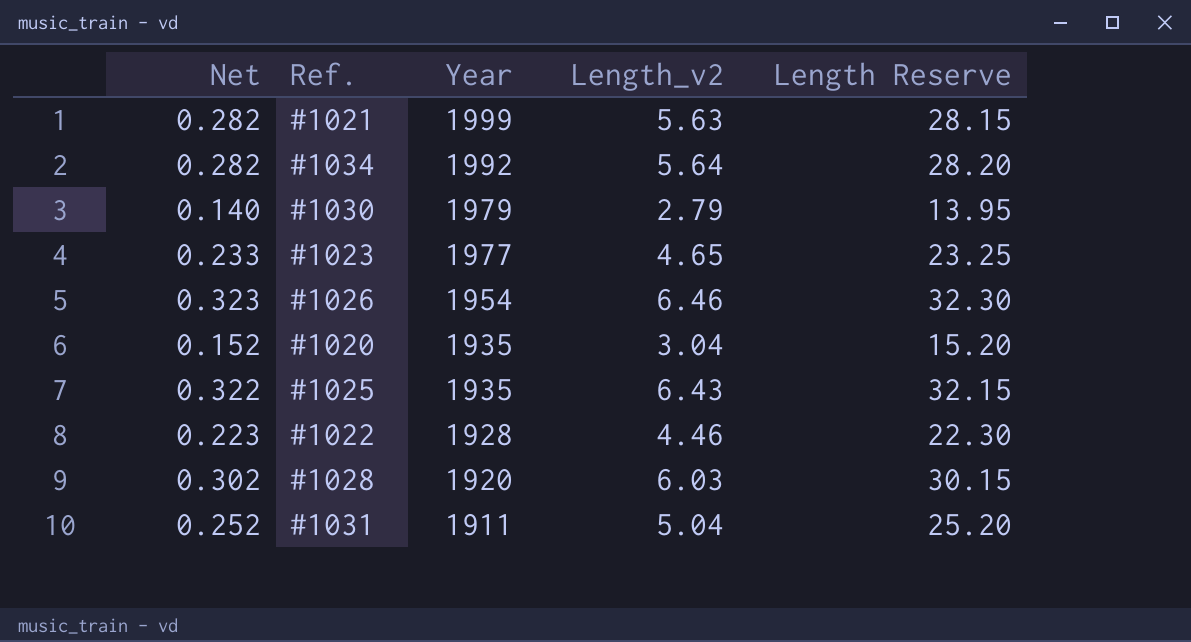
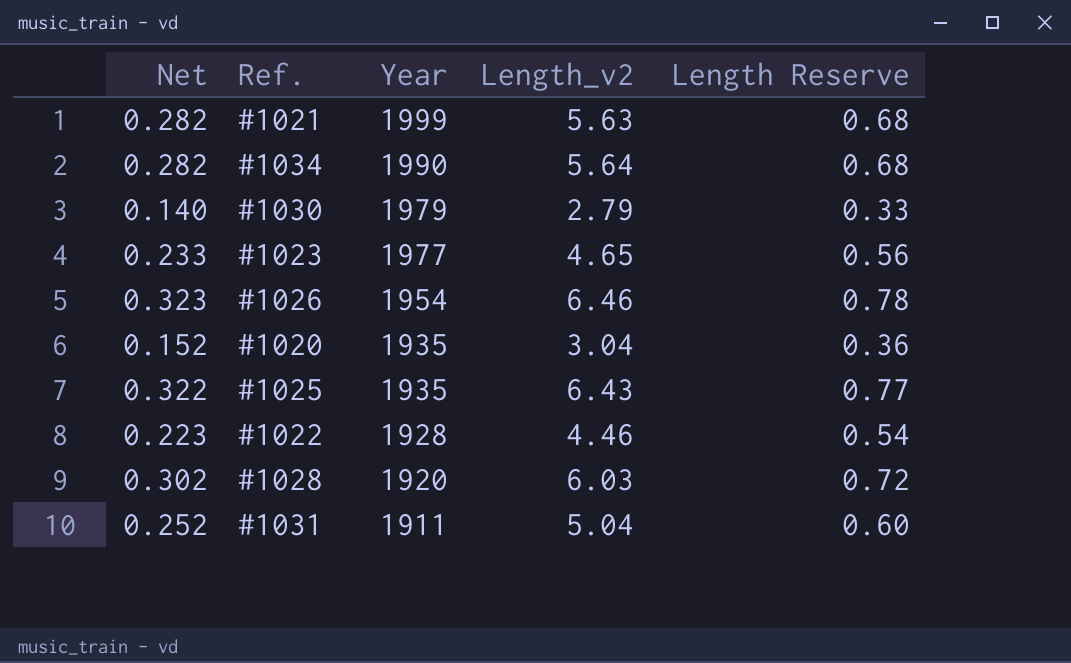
column Length Reserve | formula: [Length_v2] * 5 -> [Length_v2] * 0.12
#1034 | Year: 1992 -> 1990

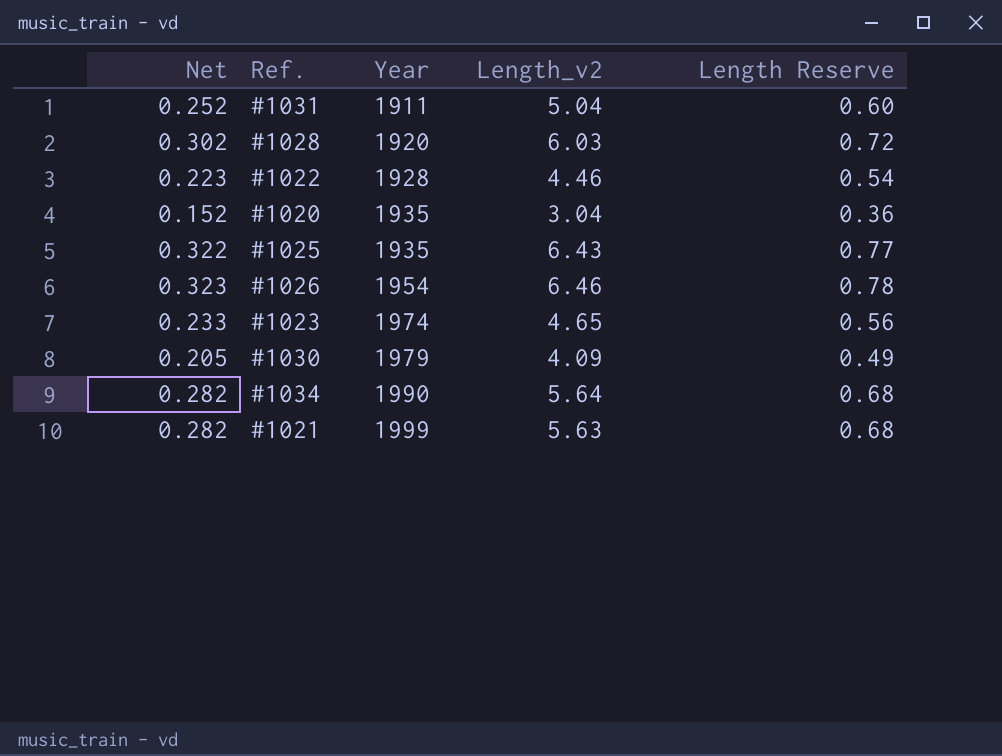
row order: Year descending -> Year ascending
#1023 | Year: 1977 -> 1974
#1030 | Net: 0.140 -> 0.205
#1030 | Length_v2: 2.79 -> 4.09
#1030 | Length Reserve: 0.33 -> 0.49

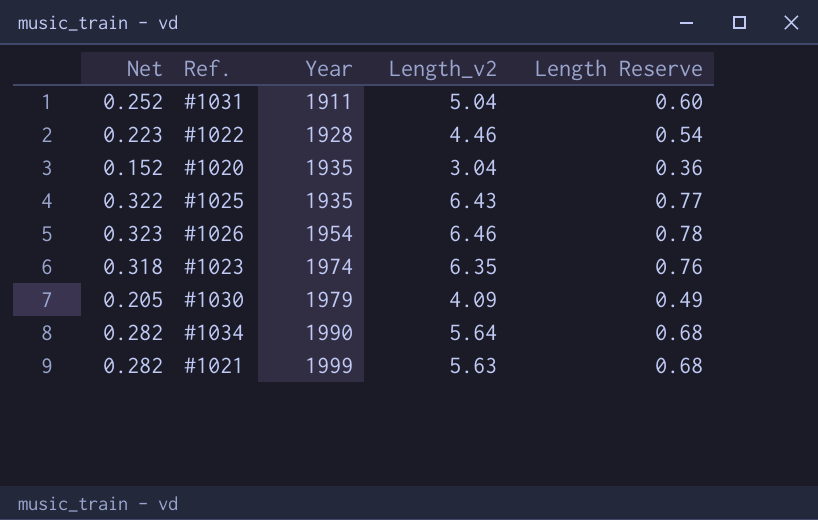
row #1028: 0.302 | 1920 | 6.03 | 0.72 -> none
#1023 | Net: 0.233 -> 0.318
#1023 | Length_v2: 4.65 -> 6.35
#1023 | Length Reserve: 0.56 -> 0.76

